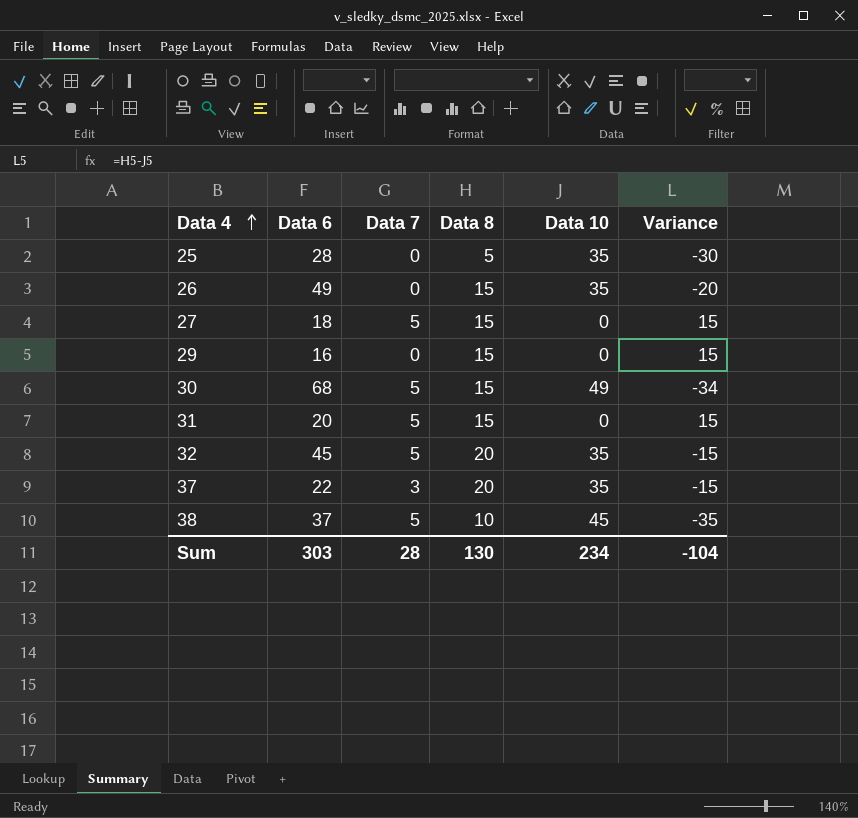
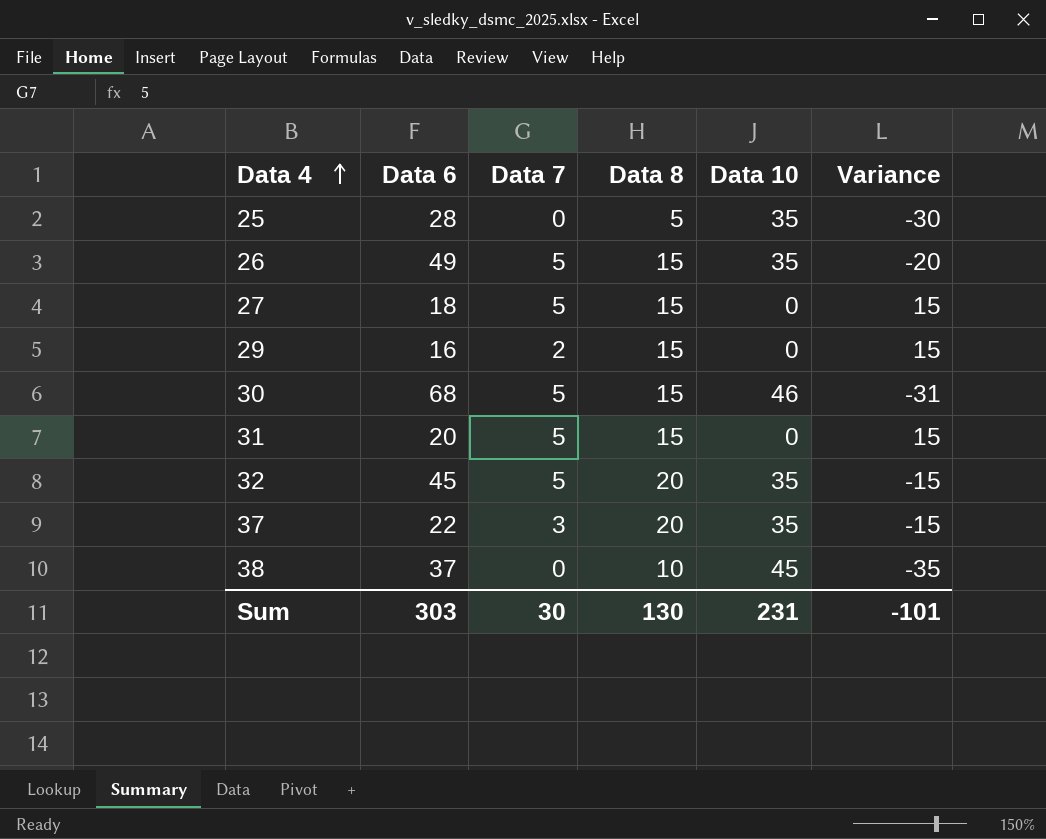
26 | Data 7: 0 -> 5
29 | Data 7: 0 -> 2
30 | Data 10: 49 -> 46
30 | Variance: -34 -> -31
38 | Data 7: 5 -> 0
Sum | Data 7: 28 -> 30
Sum | Data 10: 234 -> 231
Sum | Variance: -104 -> -101

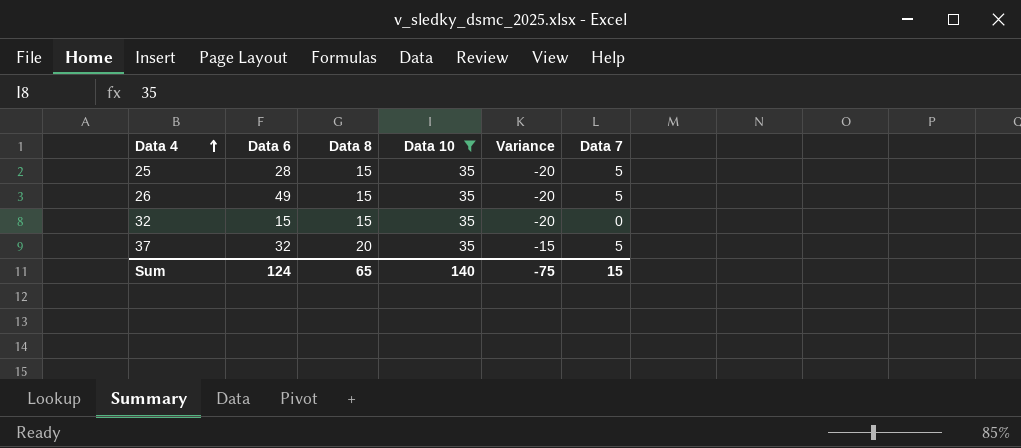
filter: none -> Data 10 = 35
column Data 7 | position: 3 -> 6
25 | Data 8: 5 -> 15
25 | Variance: -30 -> -20
25 | Data 7: 0 -> 5
32 | Data 6: 45 -> 15
32 | Data 8: 20 -> 15
32 | Variance: -15 -> -20
32 | Data 7: 5 -> 0
37 | Data 6: 22 -> 32
37 | Data 7: 3 -> 5
Sum | Data 6: 303 -> 124
Sum | Data 8: 130 -> 65
Sum | Data 10: 231 -> 140
Sum | Variance: -101 -> -75
Sum | Data 7: 30 -> 15

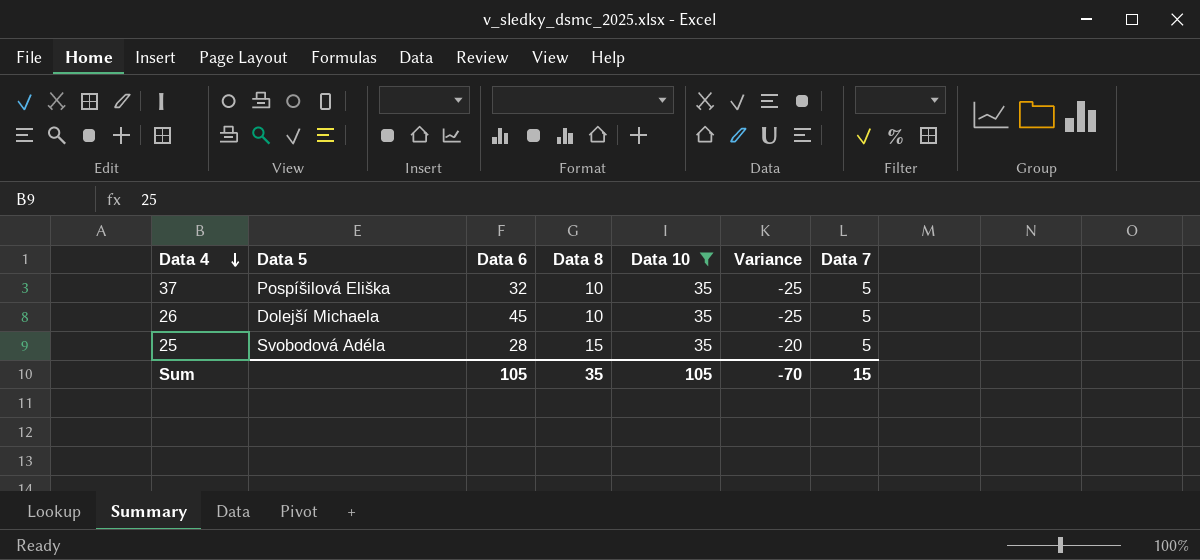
row order: Data 4 ascending -> Data 4 descending
column Data 5 | position: none -> 2
row 32: 15 | 15 | 35 | -20 | 0 -> none
37 | Data 8: 20 -> 10
37 | Variance: -15 -> -25
26 | Data 6: 49 -> 45
26 | Data 8: 15 -> 10
26 | Variance: -20 -> -25
Sum | Data 6: 124 -> 105
Sum | Data 8: 65 -> 35
Sum | Data 10: 140 -> 105
Sum | Variance: -75 -> -70

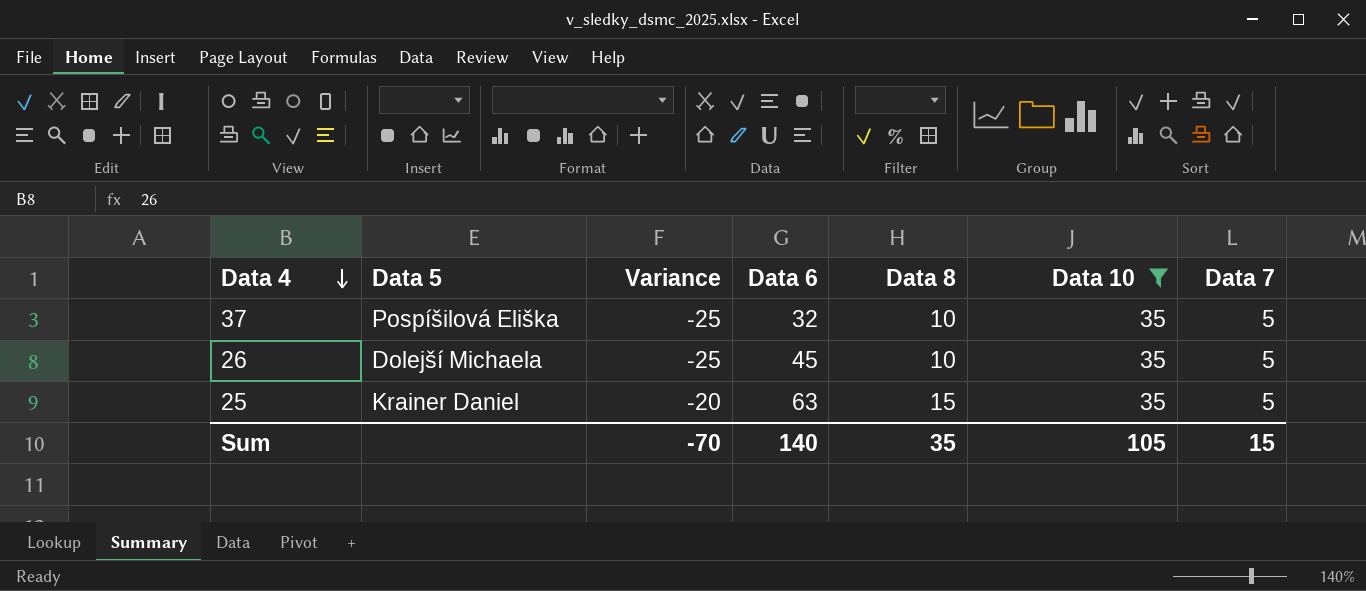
column Variance | position: 6 -> 3
25 | Data 5: Svobodová Adéla -> Krainer Daniel
25 | Data 6: 28 -> 63
Sum | Data 6: 105 -> 140

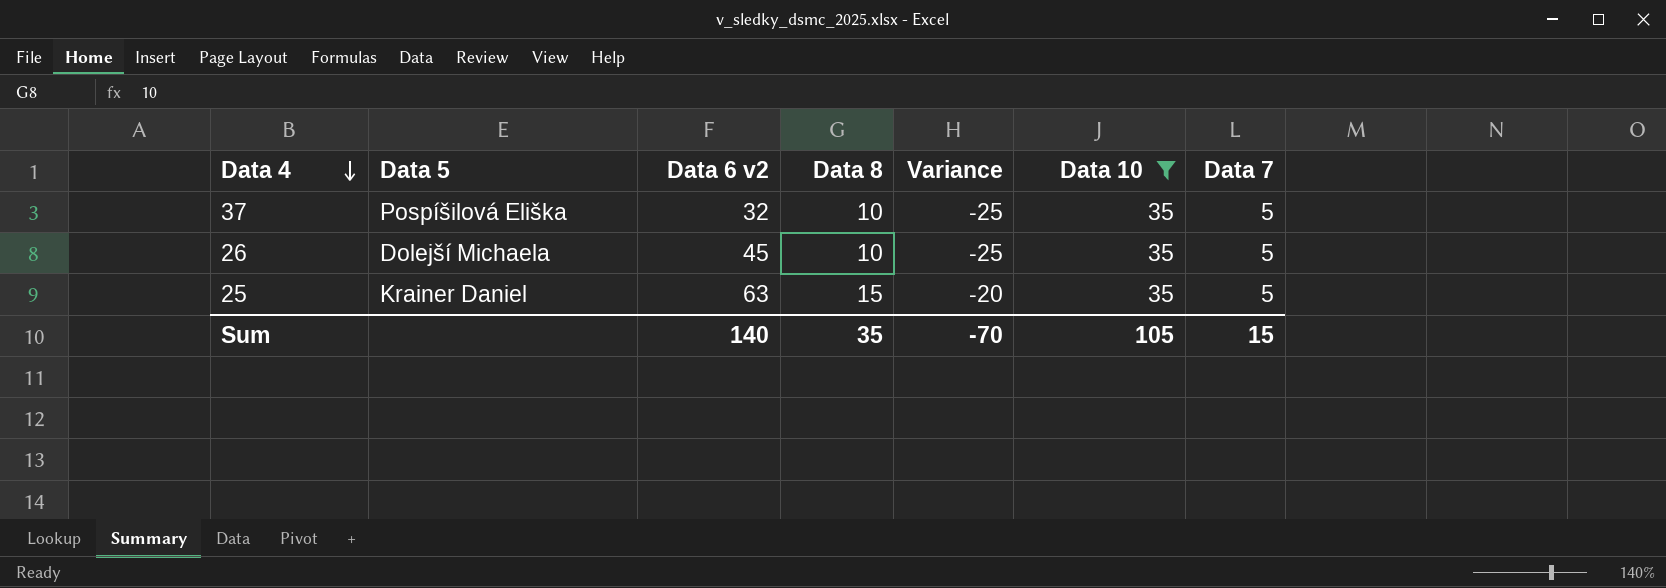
column name: Data 6 -> Data 6 v2
column Variance | position: 3 -> 5

